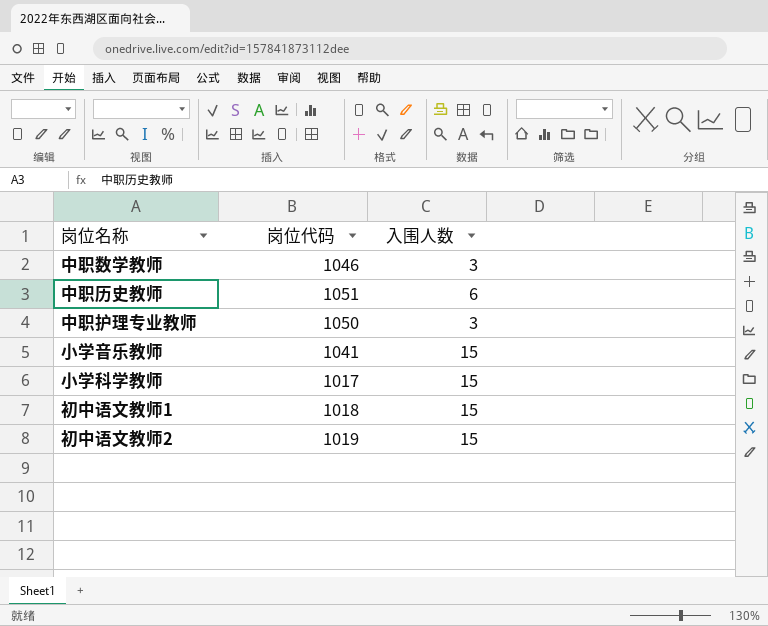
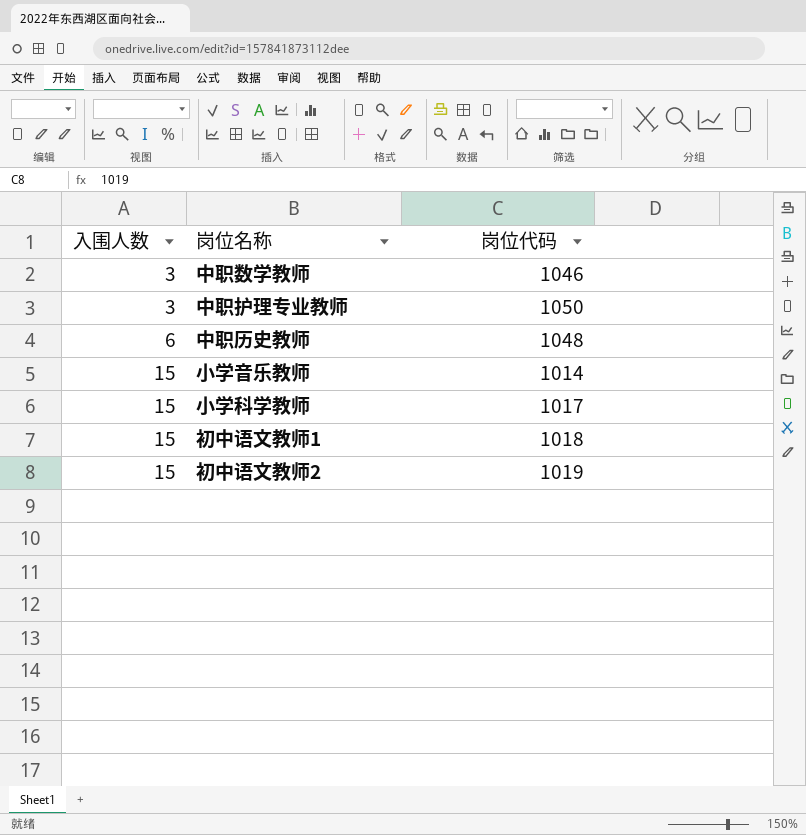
row order: none -> 入围人数 ascending
column 入围人数 | position: 3 -> 1
中职历史教师 | 岗位代码: 1051 -> 1048
小学音乐教师 | 岗位代码: 1041 -> 1014

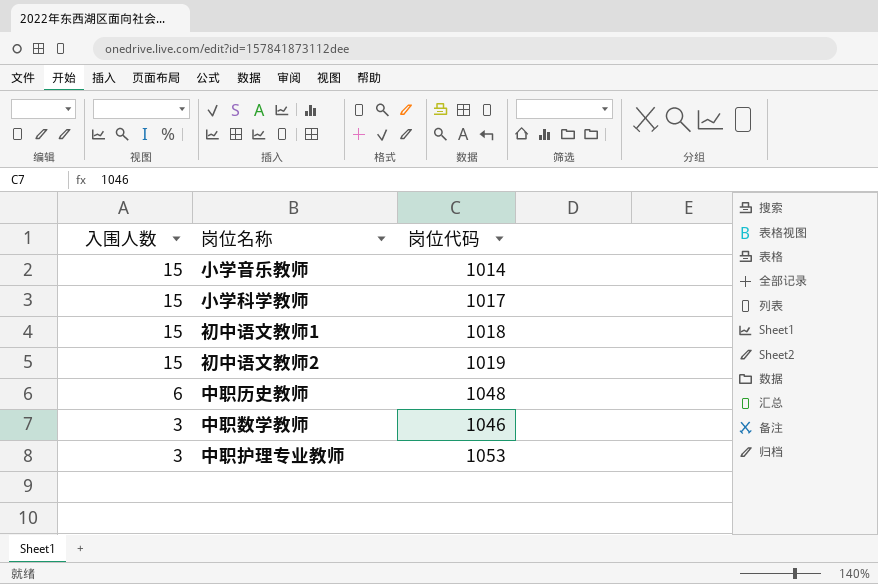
row order: 入围人数 ascending -> 入围人数 descending
中职护理专业教师 | 岗位代码: 1050 -> 1053

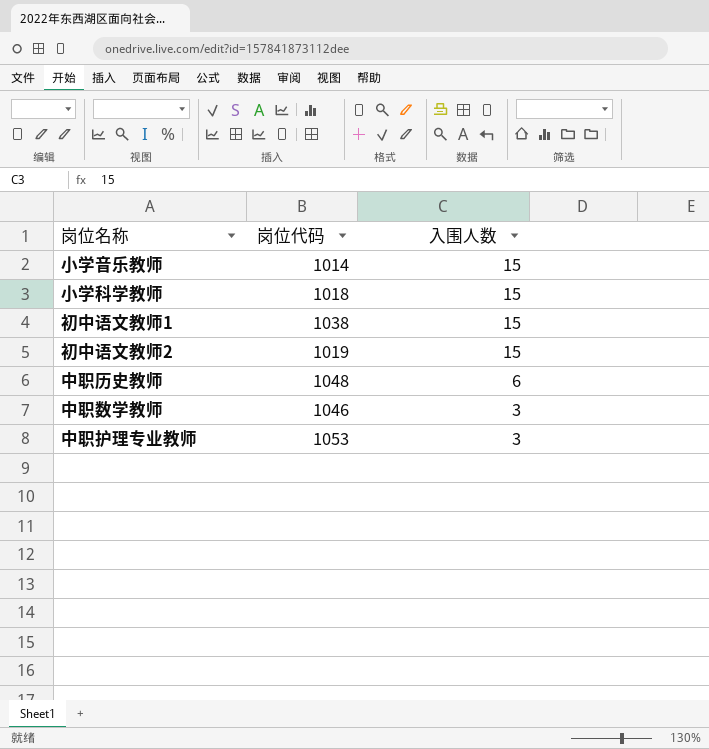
column 入围人数 | position: 1 -> 3
小学科学教师 | 岗位代码: 1017 -> 1018
初中语文教师1 | 岗位代码: 1018 -> 1038

